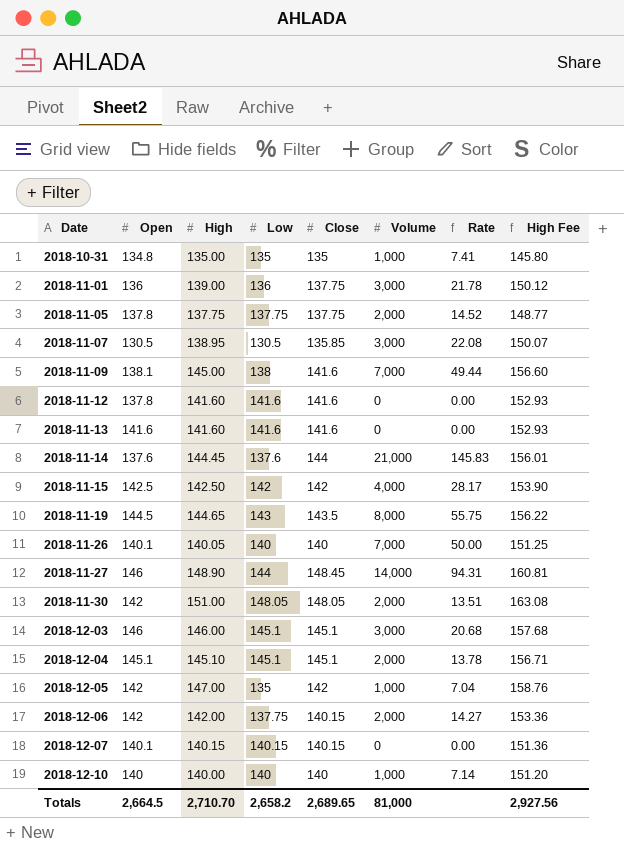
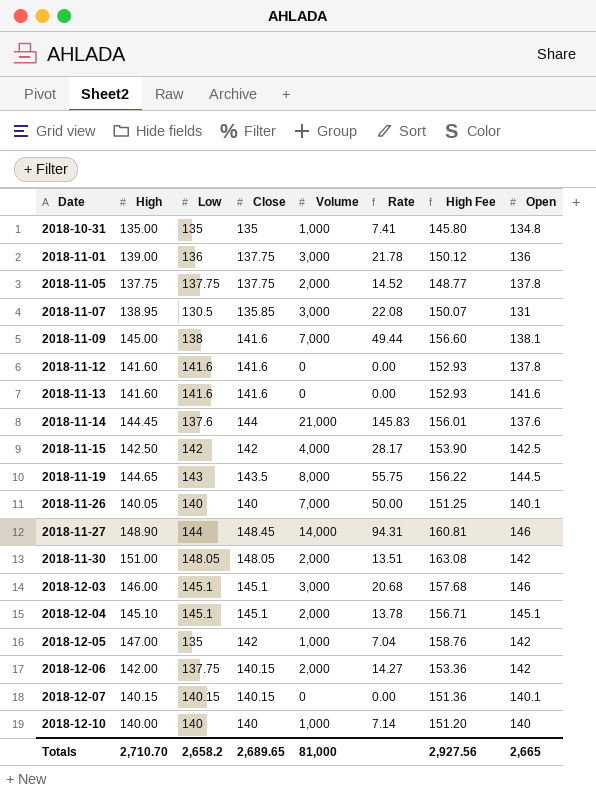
column Open | position: 2 -> 8
2018-11-07 | Open: 130.5 -> 131
Totals | Open: 2,664.5 -> 2,665

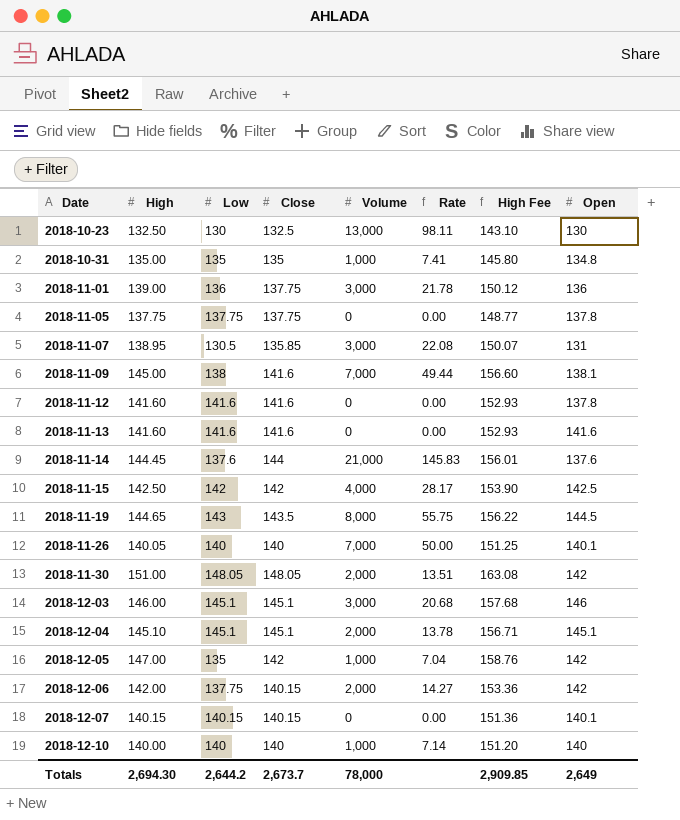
row 2018-11-27: 148.90 | 144 | 148.45 | 14,000 | 94.31 | 160.81 | 146 -> none
row 2018-10-23: none -> 132.50 | 130 | 132.5 | 13,000 | 98.11 | 143.10 | 130
2018-11-05 | Volume: 2,000 -> 0
2018-11-05 | Rate: 14.52 -> 0.00
Totals | High: 2,710.70 -> 2,694.30
Totals | Low: 2,658.2 -> 2,644.2
Totals | Close: 2,689.65 -> 2,673.7
Totals | Volume: 81,000 -> 78,000
Totals | High Fee: 2,927.56 -> 2,909.85
Totals | Open: 2,665 -> 2,649

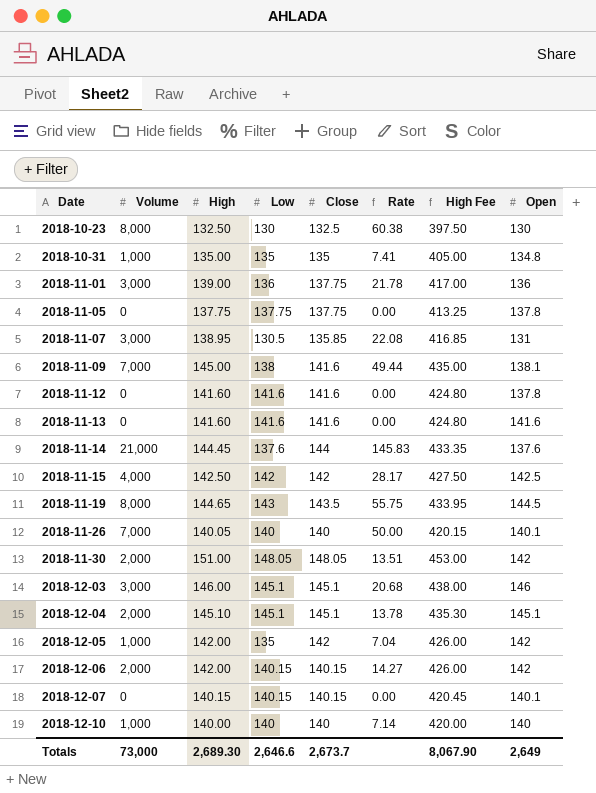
column Volume | position: 5 -> 2
column High Fee | formula: [High] * 1.08 -> [High] * 3
2018-10-23 | Volume: 13,000 -> 8,000
2018-10-23 | Rate: 98.11 -> 60.38
2018-12-05 | High: 147.00 -> 142.00
2018-12-06 | Low: 137.75 -> 140.15
Totals | Volume: 78,000 -> 73,000
Totals | High: 2,694.30 -> 2,689.30
Totals | Low: 2,644.2 -> 2,646.6
Totals | High Fee: 2,909.85 -> 8,067.90

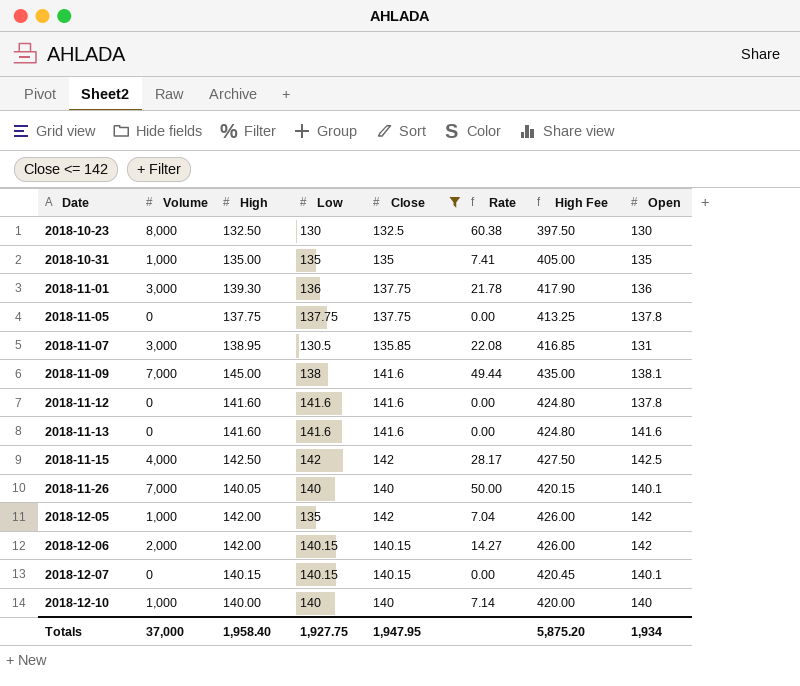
filter: none -> Close <= 142
2018-10-31 | Open: 134.8 -> 135
2018-11-01 | High: 139.00 -> 139.30
2018-11-01 | High Fee: 417.00 -> 417.90
Totals | Volume: 73,000 -> 37,000
Totals | High: 2,689.30 -> 1,958.40
Totals | Low: 2,646.6 -> 1,927.75
Totals | Close: 2,673.7 -> 1,947.95
Totals | High Fee: 8,067.90 -> 5,875.20
Totals | Open: 2,649 -> 1,934

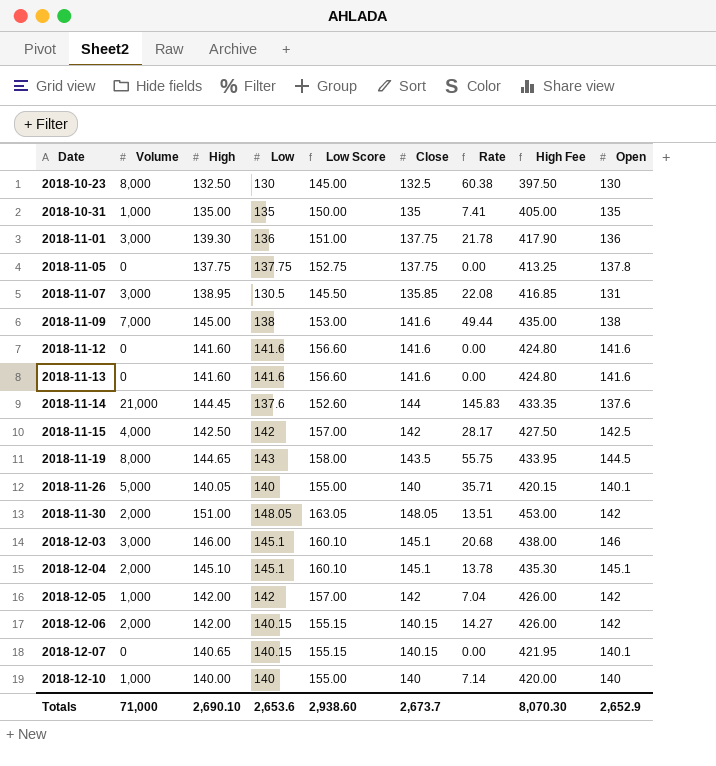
filter: Close <= 142 -> none
column Low Score | formula: none -> [Low] + 15
2018-11-09 | Open: 138.1 -> 138
2018-11-12 | Open: 137.8 -> 141.6
2018-11-26 | Volume: 7,000 -> 5,000
2018-11-26 | Rate: 50.00 -> 35.71
2018-12-05 | Low: 135 -> 142
2018-12-07 | High: 140.15 -> 140.65
2018-12-07 | High Fee: 420.45 -> 421.95
Totals | Volume: 37,000 -> 71,000
Totals | High: 1,958.40 -> 2,690.10
Totals | Low: 1,927.75 -> 2,653.6
Totals | Close: 1,947.95 -> 2,673.7
Totals | High Fee: 5,875.20 -> 8,070.30
Totals | Open: 1,934 -> 2,652.9

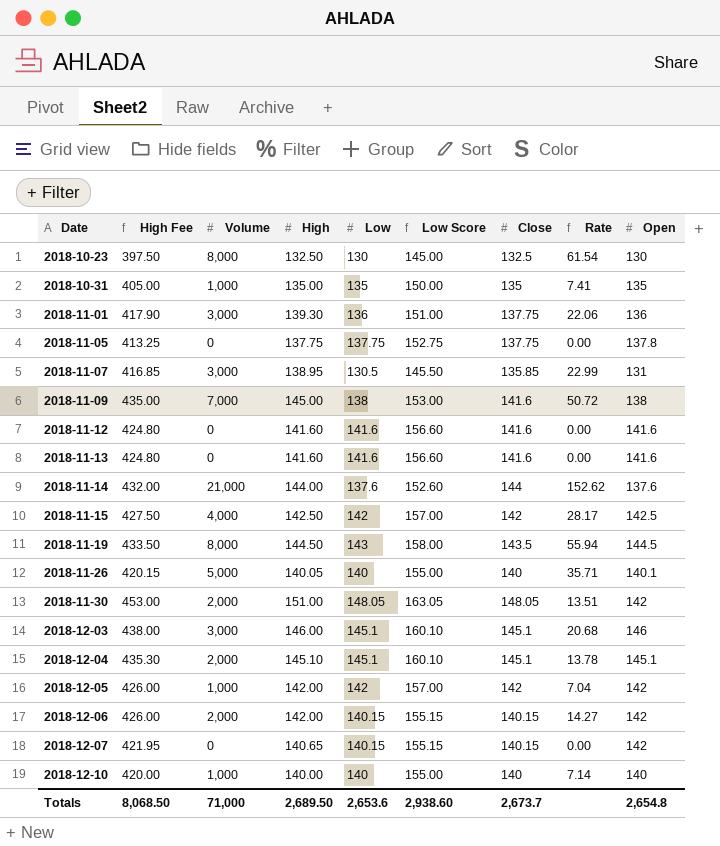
column High Fee | position: 8 -> 2
column Rate | formula: [Volume] / [Close] -> [Volume] / [Low]
2018-11-14 | High Fee: 433.35 -> 432.00
2018-11-14 | High: 144.45 -> 144.00
2018-11-19 | High Fee: 433.95 -> 433.50
2018-11-19 | High: 144.65 -> 144.50
2018-12-07 | Open: 140.1 -> 142
Totals | High Fee: 8,070.30 -> 8,068.50
Totals | High: 2,690.10 -> 2,689.50
Totals | Open: 2,652.9 -> 2,654.8

